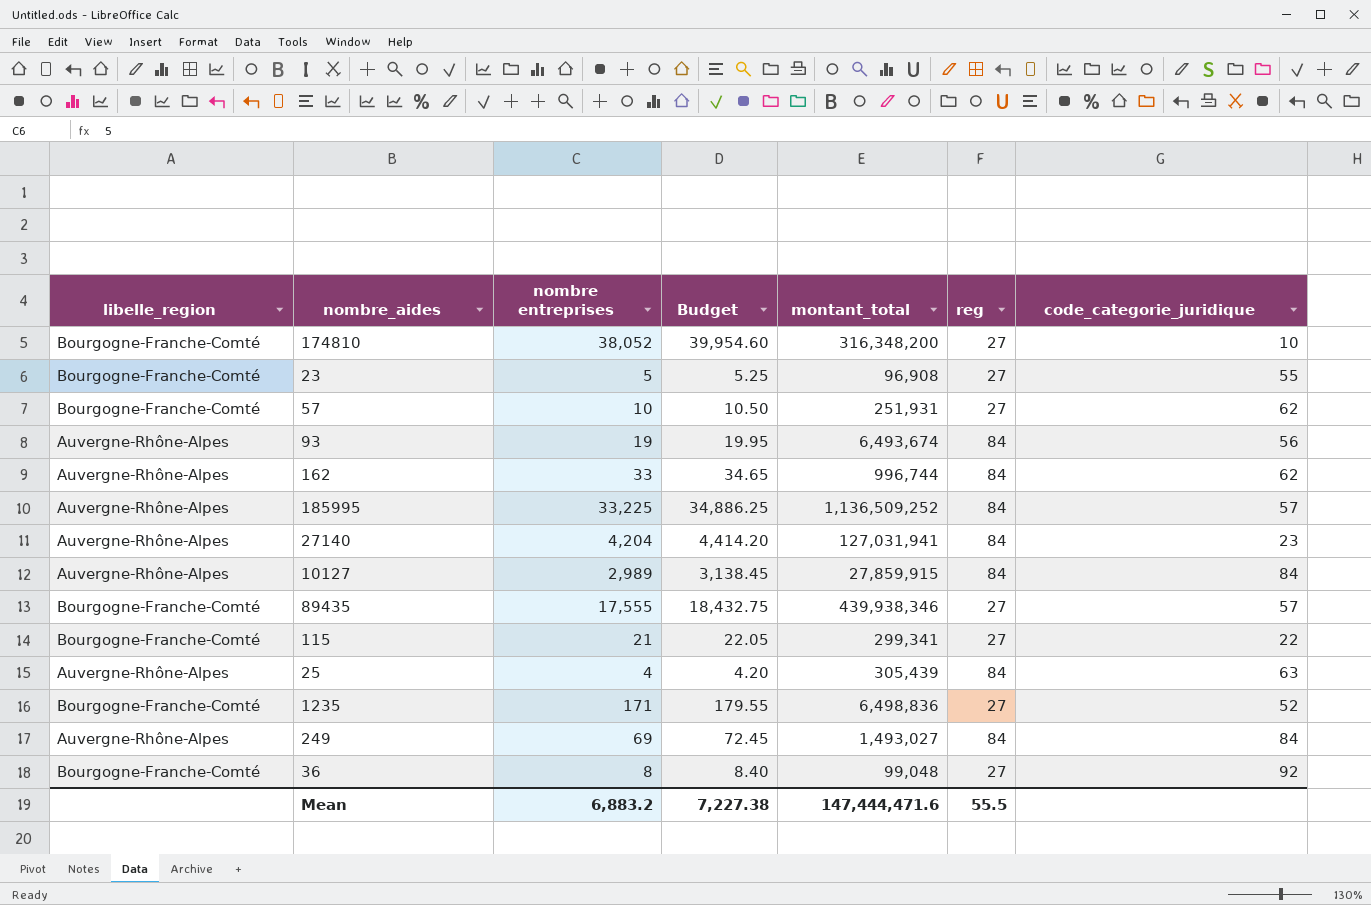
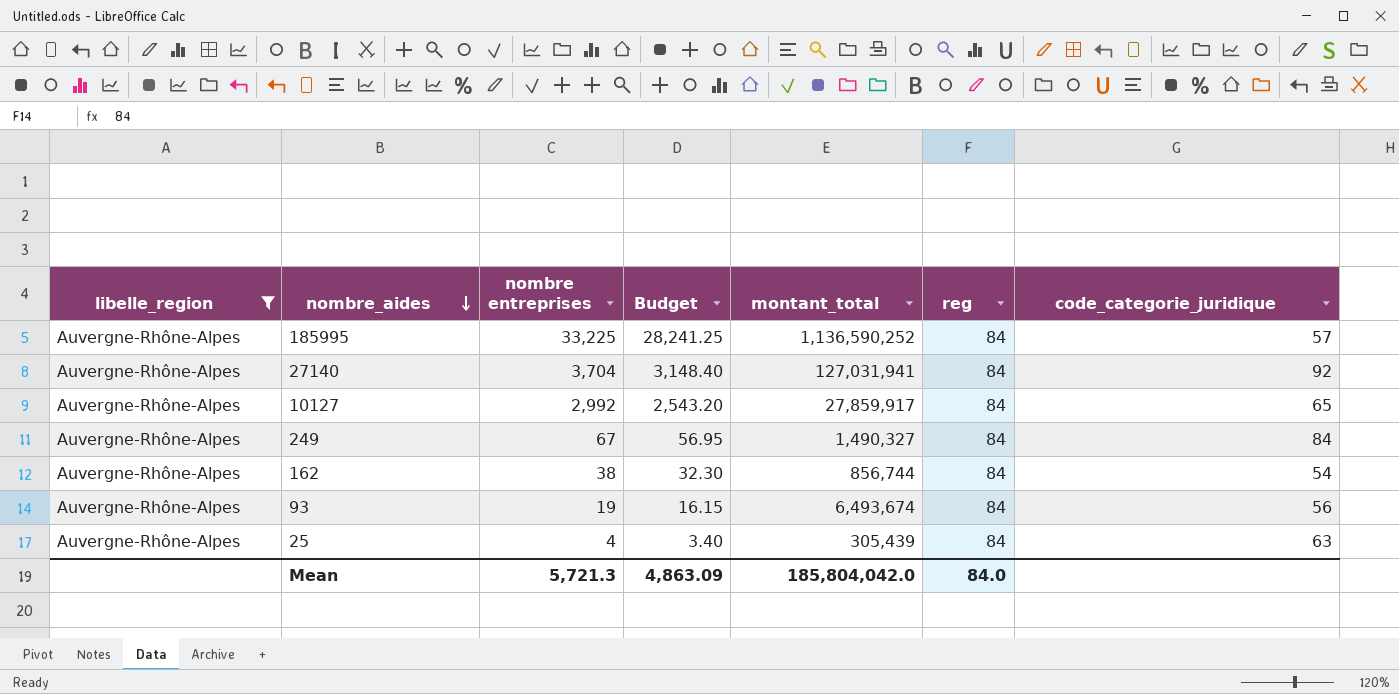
filter: none -> libelle_region = Auvergne-Rhône-Alpes
row order: none -> nombre_aides descending
column Budget | formula: [nombre entreprises] * 1.05 -> [nombre entreprises] * 0.85
185995 | montant_total: 1,136,509,252 -> 1,136,590,252
27140 | nombre entreprises: 4,204 -> 3,704
27140 | code_categorie_juridique: 23 -> 92
10127 | nombre entreprises: 2,989 -> 2,992
10127 | montant_total: 27,859,915 -> 27,859,917
10127 | code_categorie_juridique: 84 -> 65
249 | nombre entreprises: 69 -> 67
249 | montant_total: 1,493,027 -> 1,490,327
162 | nombre entreprises: 33 -> 38
162 | montant_total: 996,744 -> 856,744
162 | code_categorie_juridique: 62 -> 54
Mean | nombre entreprises: 6,883.2 -> 5,721.3
Mean | Budget: 7,227.38 -> 4,863.09
Mean | montant_total: 147,444,471.6 -> 185,804,042.0
Mean | reg: 55.5 -> 84.0

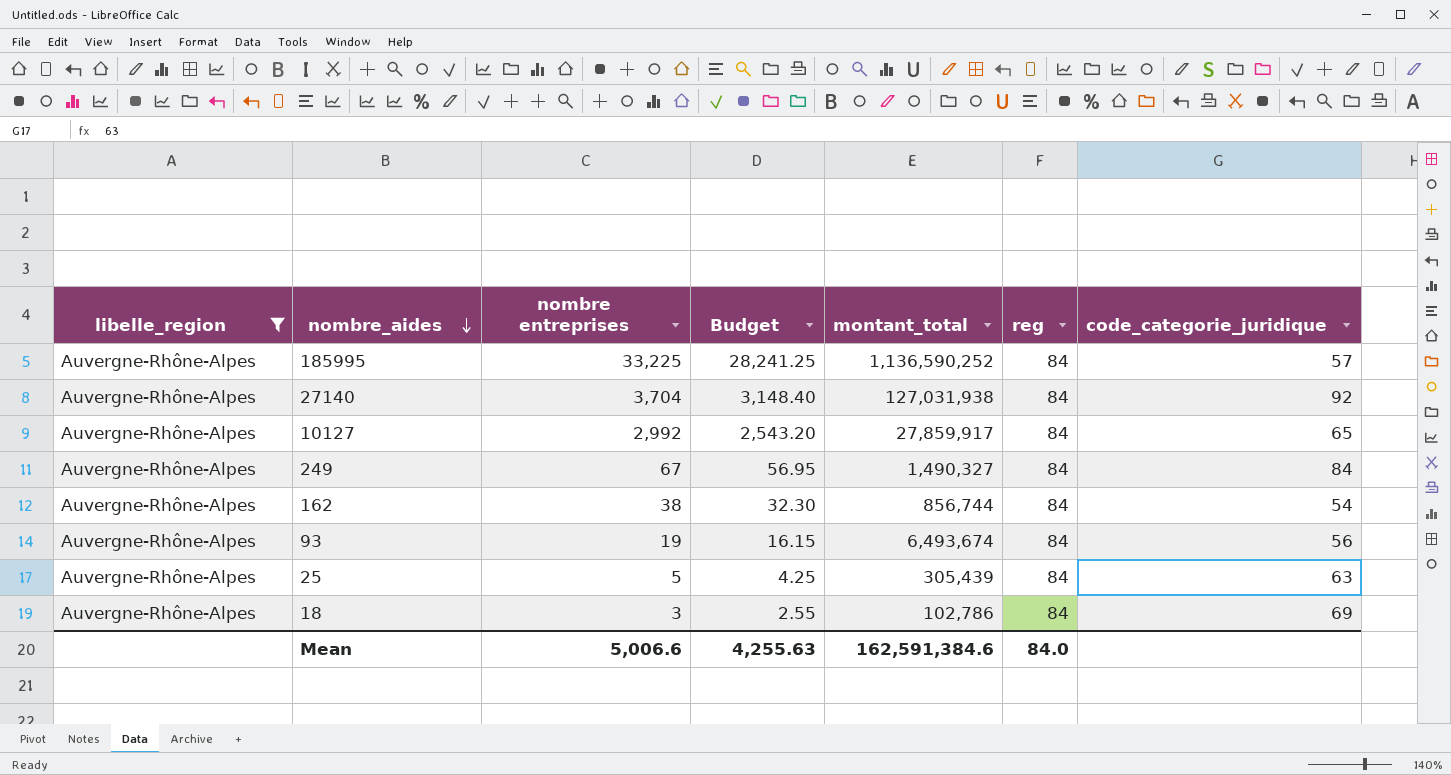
27140 | montant_total: 127,031,941 -> 127,031,938
25 | nombre entreprises: 4 -> 5
25 | Budget: 3.40 -> 4.25
row 18: none -> Auvergne-Rhône-Alpes | 3 | 2.55 | 102,786 | 84 | 69
Mean | nombre entreprises: 5,721.3 -> 5,006.6
Mean | Budget: 4,863.09 -> 4,255.63
Mean | montant_total: 185,804,042.0 -> 162,591,384.6

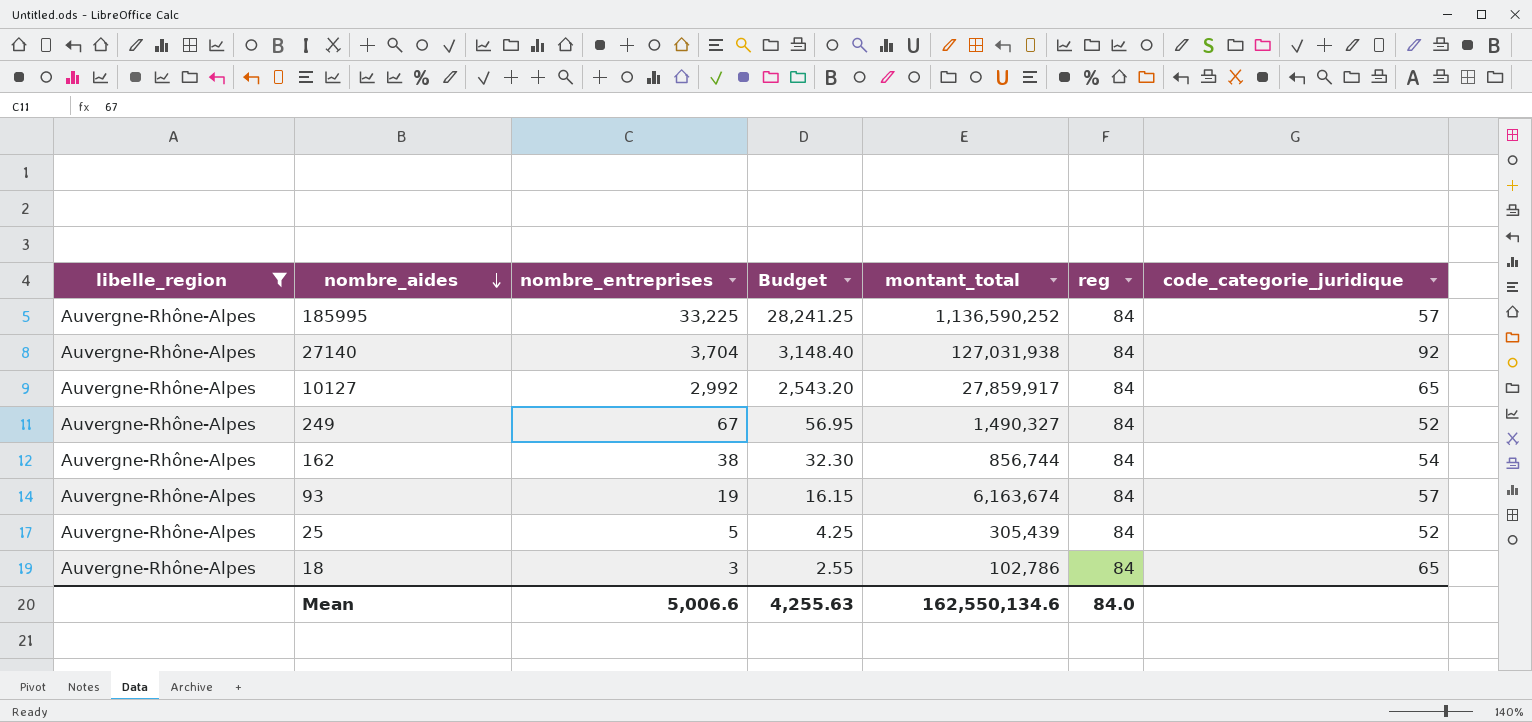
column name: nombre entreprises -> nombre_entreprises
249 | code_categorie_juridique: 84 -> 52
93 | montant_total: 6,493,674 -> 6,163,674
93 | code_categorie_juridique: 56 -> 57
25 | code_categorie_juridique: 63 -> 52
18 | code_categorie_juridique: 69 -> 65
Mean | montant_total: 162,591,384.6 -> 162,550,134.6

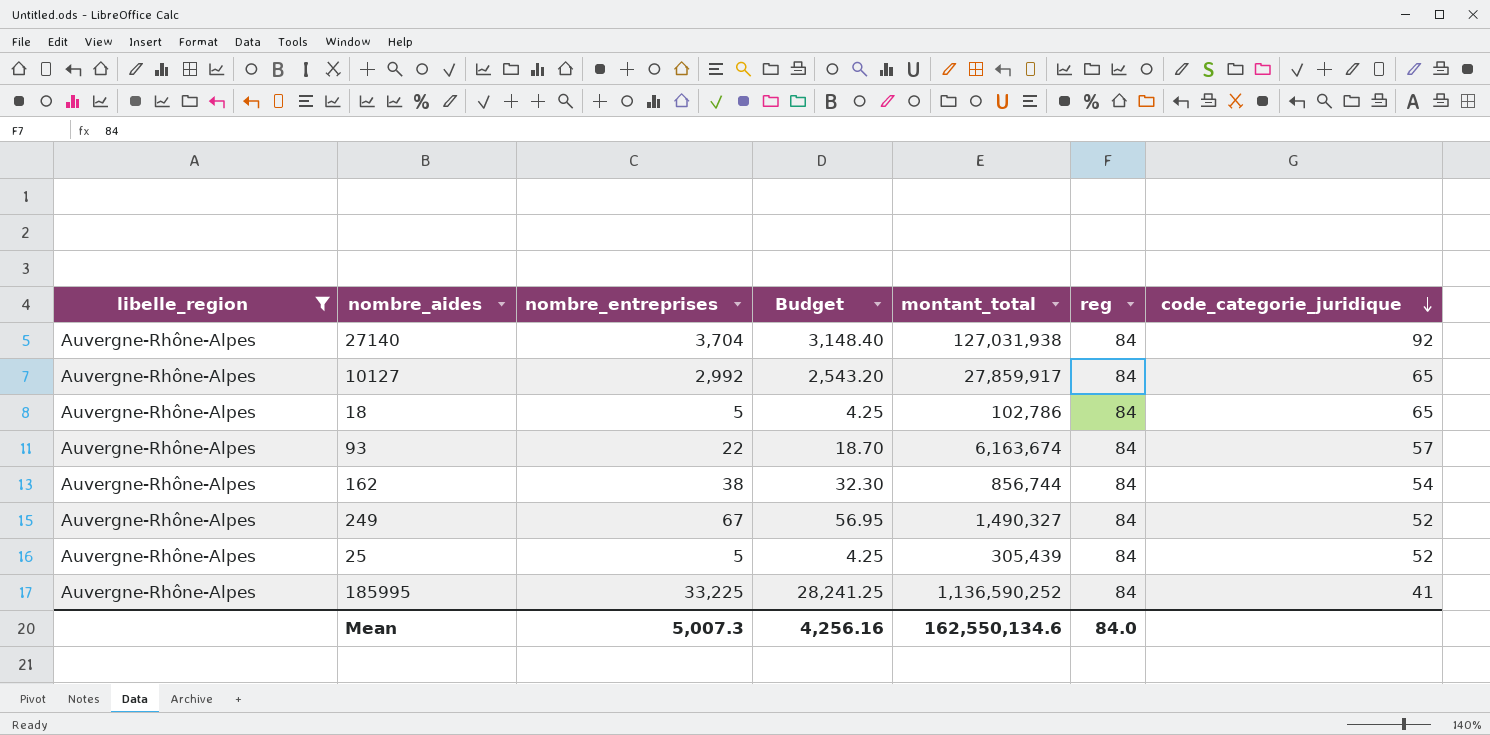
row order: nombre_aides descending -> code_categorie_juridique descending
18 | nombre_entreprises: 3 -> 5
18 | Budget: 2.55 -> 4.25
93 | nombre_entreprises: 19 -> 22
93 | Budget: 16.15 -> 18.70
185995 | code_categorie_juridique: 57 -> 41
Mean | nombre_entreprises: 5,006.6 -> 5,007.3
Mean | Budget: 4,255.63 -> 4,256.16

